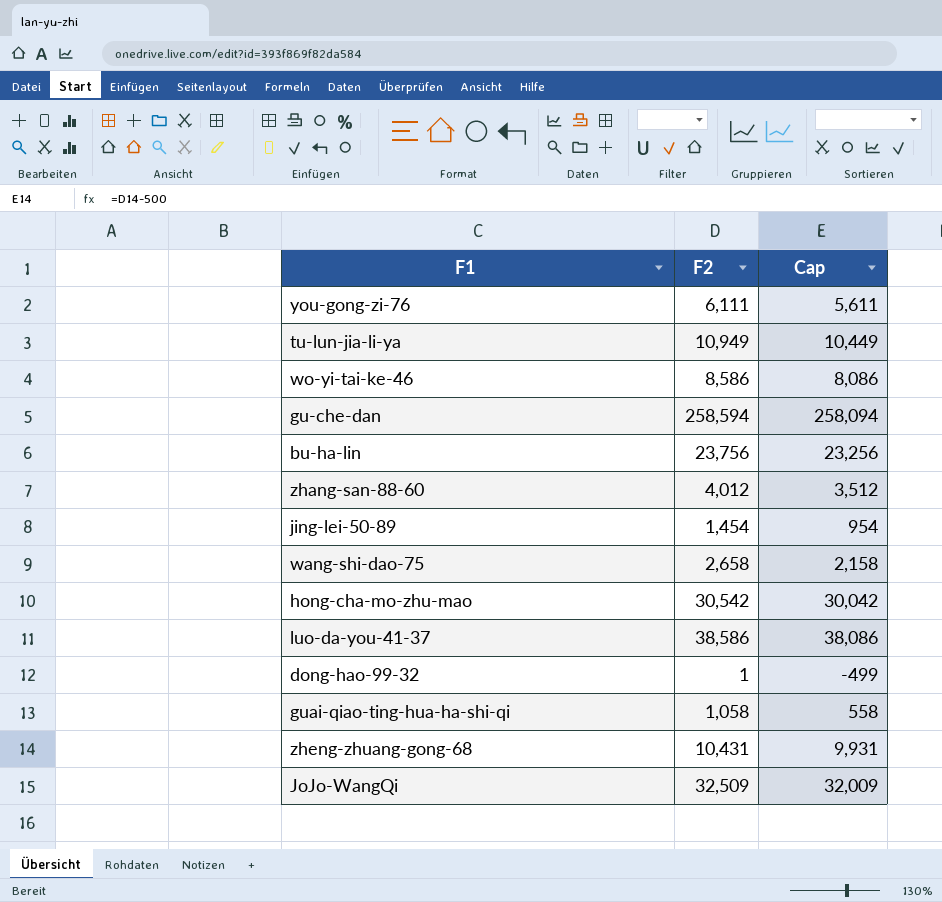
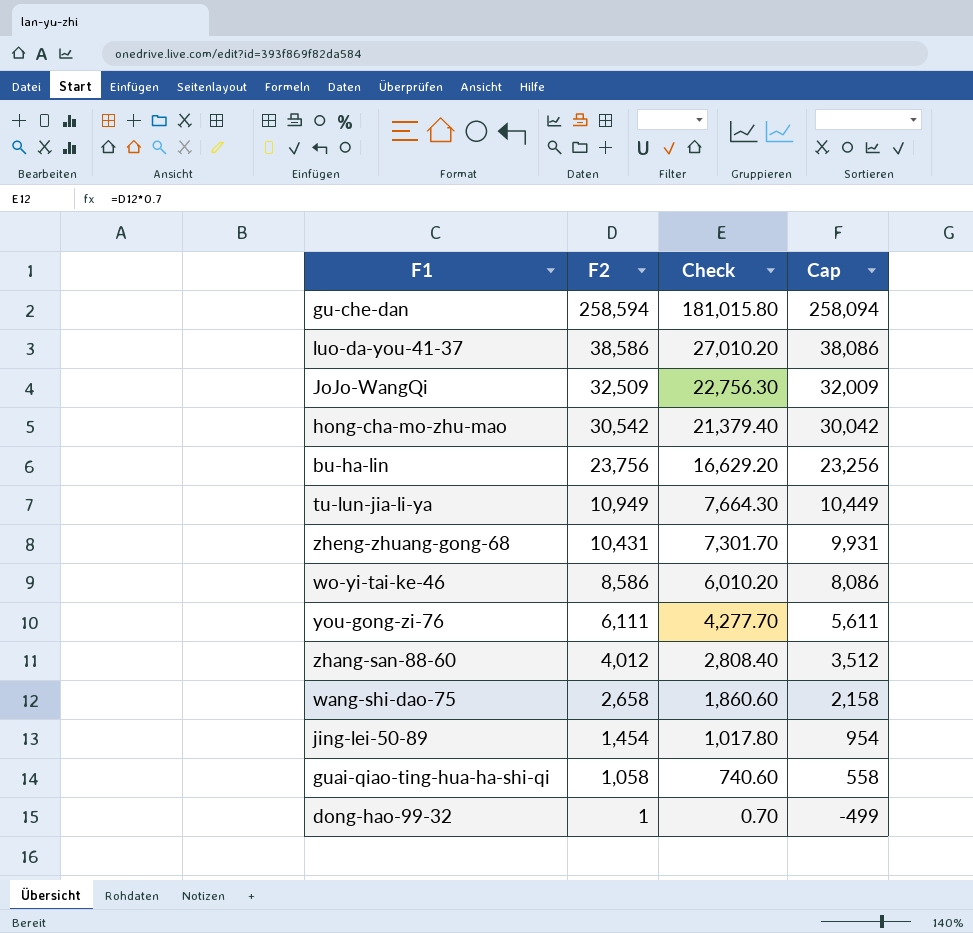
row order: none -> F2 descending
column Check | formula: none -> [F2] * 0.7

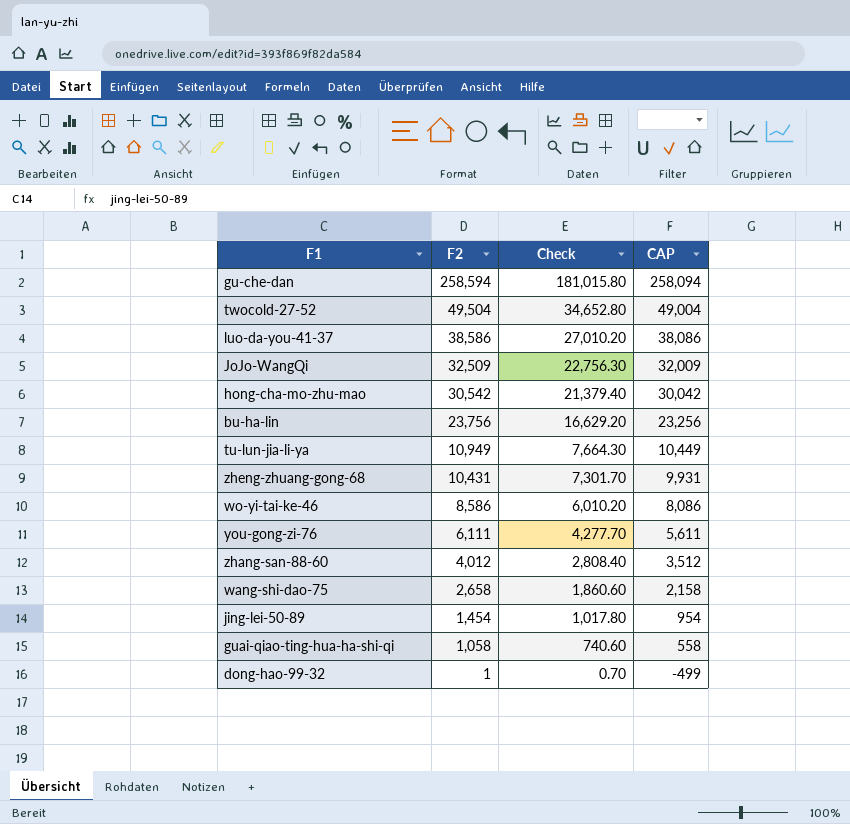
column name: Cap -> CAP
row twocold-27-52: none -> 49,504 | 34,652.80 | 49,004

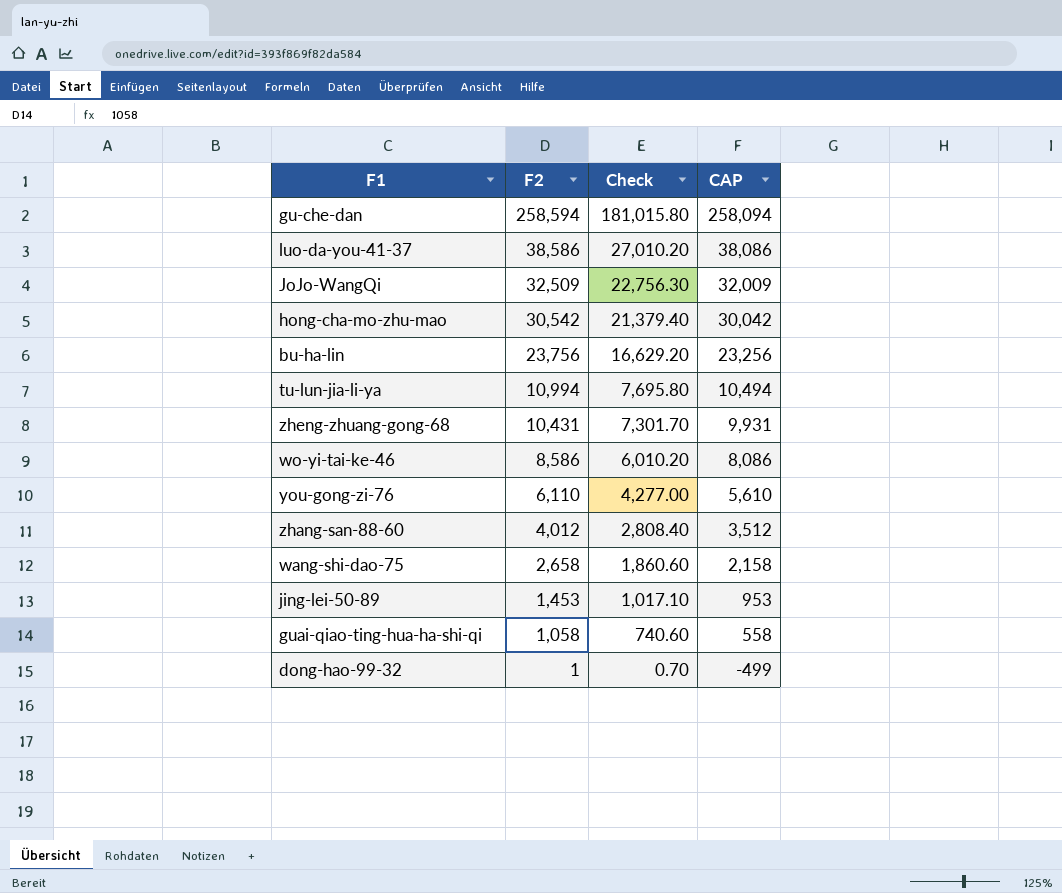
row twocold-27-52: 49,504 | 34,652.80 | 49,004 -> none
tu-lun-jia-li-ya | F2: 10,949 -> 10,994
tu-lun-jia-li-ya | Check: 7,664.30 -> 7,695.80
tu-lun-jia-li-ya | CAP: 10,449 -> 10,494
you-gong-zi-76 | F2: 6,111 -> 6,110
you-gong-zi-76 | Check: 4,277.70 -> 4,277.00
you-gong-zi-76 | CAP: 5,611 -> 5,610
jing-lei-50-89 | F2: 1,454 -> 1,453
jing-lei-50-89 | Check: 1,017.80 -> 1,017.10
jing-lei-50-89 | CAP: 954 -> 953

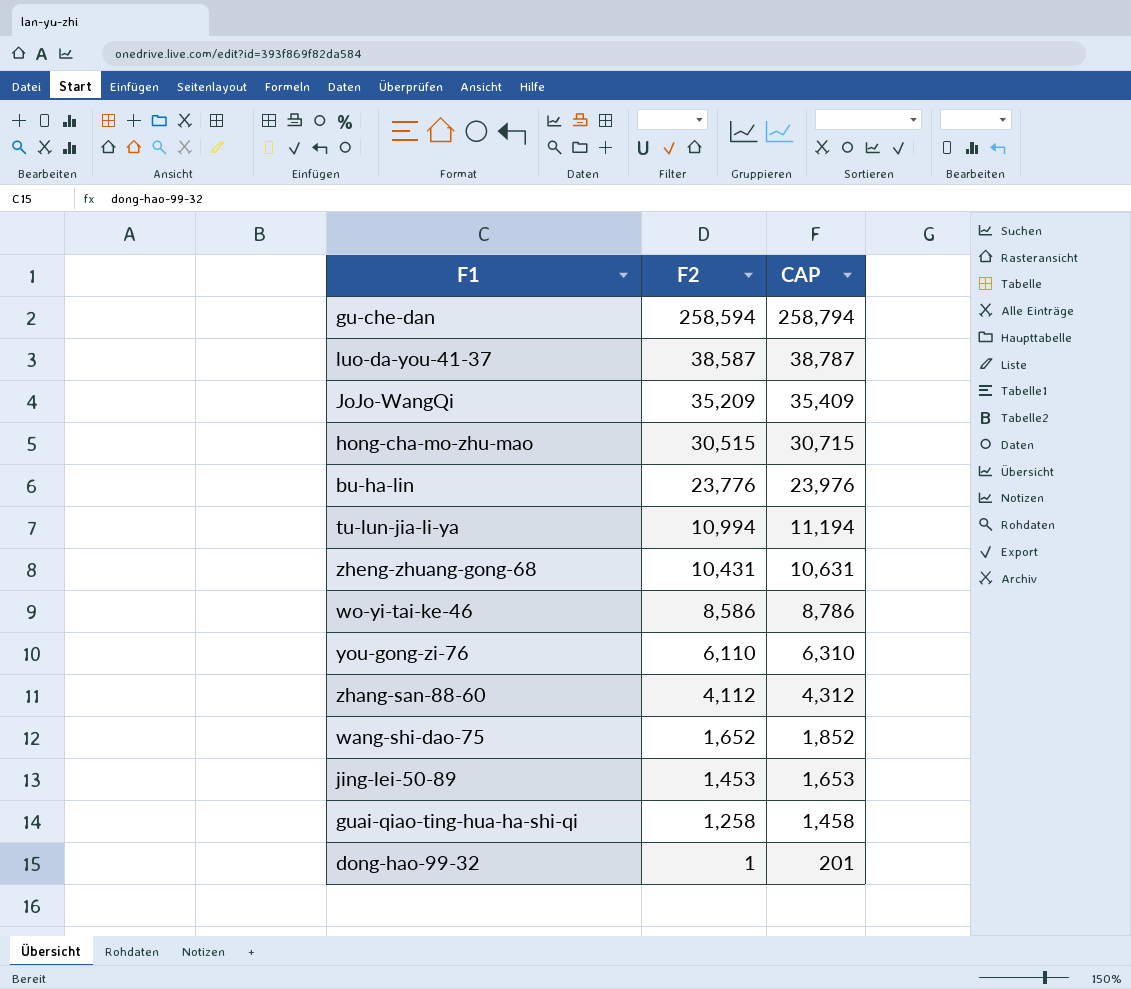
column Check | formula: [F2] * 0.7 -> none
column CAP | formula: [F2] - 500 -> [F2] + 200
luo-da-you-41-37 | F2: 38,586 -> 38,587
JoJo-WangQi | F2: 32,509 -> 35,209
hong-cha-mo-zhu-mao | F2: 30,542 -> 30,515
bu-ha-lin | F2: 23,756 -> 23,776
zhang-san-88-60 | F2: 4,012 -> 4,112
wang-shi-dao-75 | F2: 2,658 -> 1,652
guai-qiao-ting-hua-ha-shi-qi | F2: 1,058 -> 1,258

